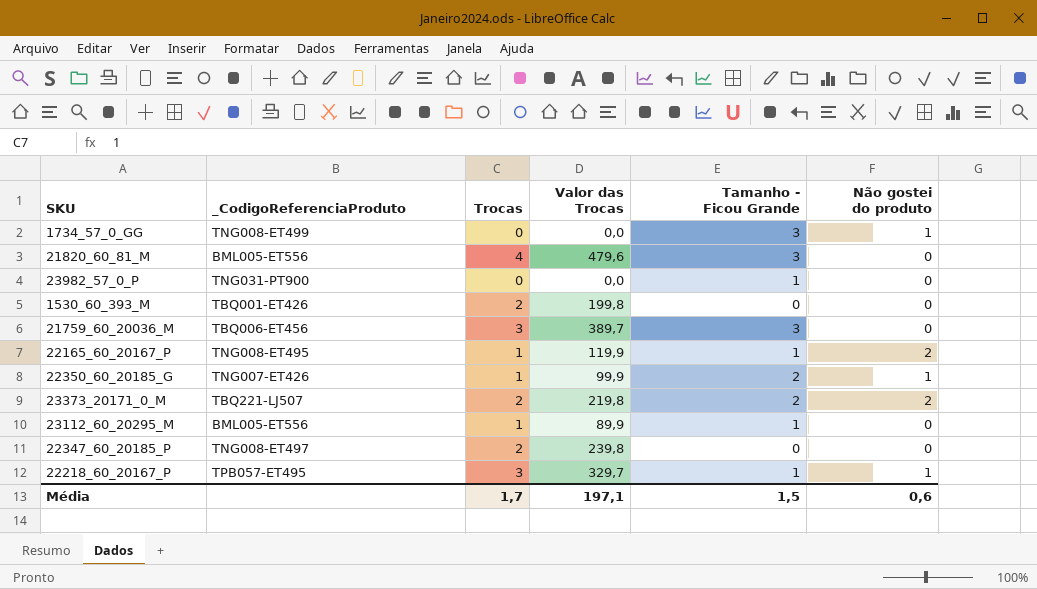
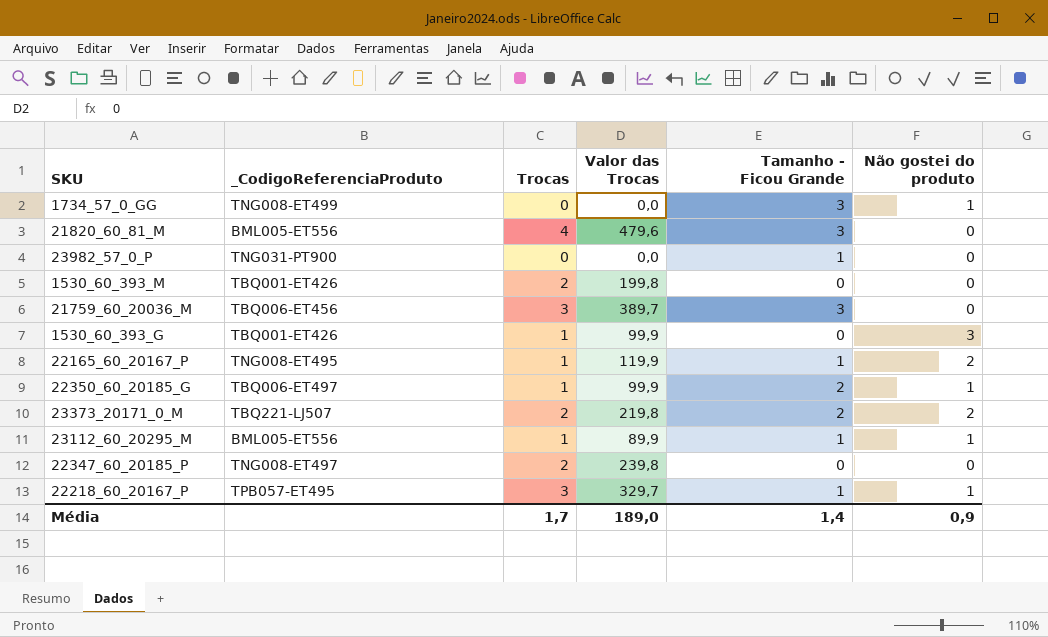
row 1530_60_393_G: none -> TBQ001-ET426 | 1 | 99,9 | 0 | 3
22350_60_20185_G | _CodigoReferenciaProduto: TNG007-ET426 -> TBQ006-ET497
23112_60_20295_M | Não gostei do produto: 0 -> 1
Média | Valor das Trocas: 197,1 -> 189,0
Média | Tamanho - Ficou Grande: 1,5 -> 1,4
Média | Não gostei do produto: 0,6 -> 0,9

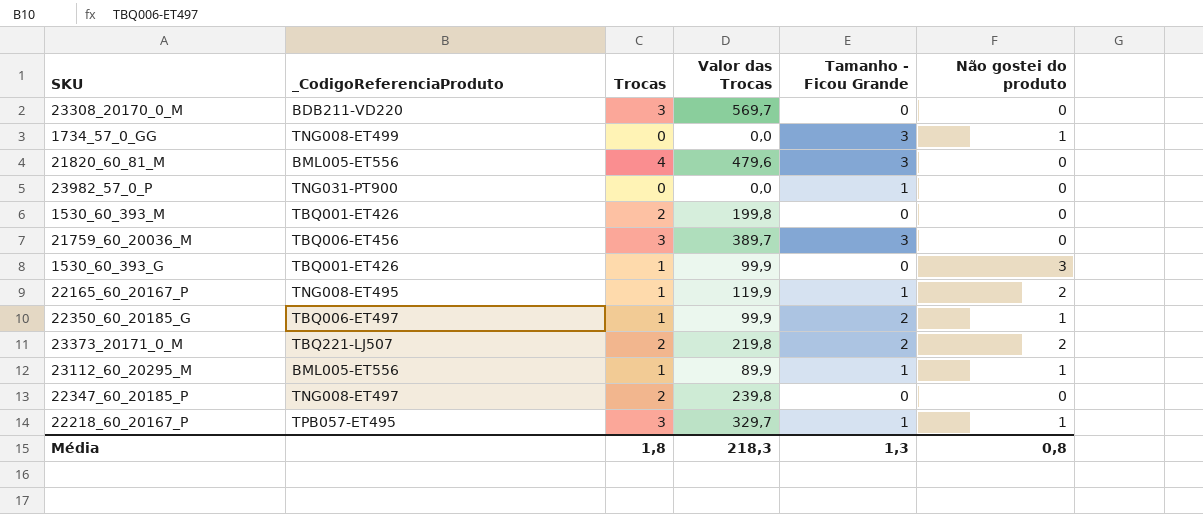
row 23308_20170_0_M: none -> BDB211-VD220 | 3 | 569,7 | 0 | 0
Média | Trocas: 1,7 -> 1,8
Média | Valor das Trocas: 189,0 -> 218,3
Média | Tamanho - Ficou Grande: 1,4 -> 1,3
Média | Não gostei do produto: 0,9 -> 0,8

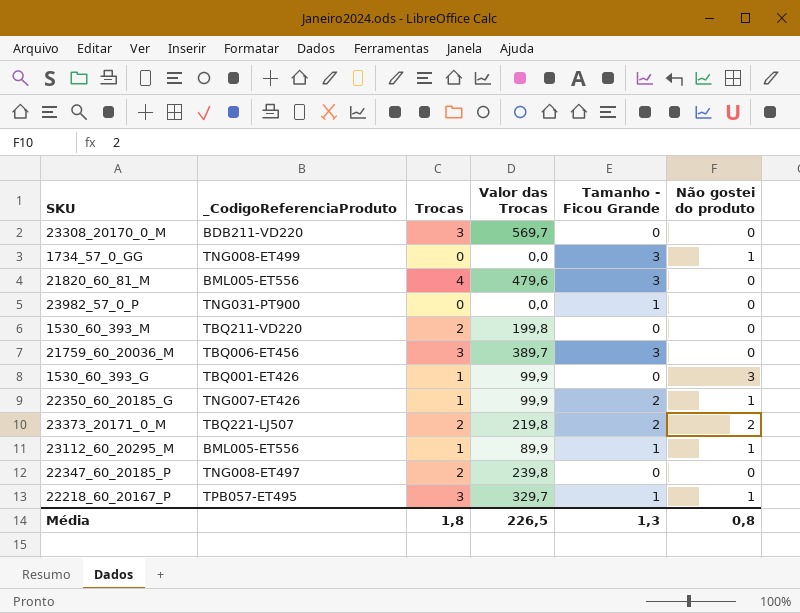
row 22165_60_20167_P: TNG008-ET495 | 1 | 119,9 | 1 | 2 -> none
1530_60_393_M | _CodigoReferenciaProduto: TBQ001-ET426 -> TBQ211-VD220
22350_60_20185_G | _CodigoReferenciaProduto: TBQ006-ET497 -> TNG007-ET426
Média | Valor das Trocas: 218,3 -> 226,5

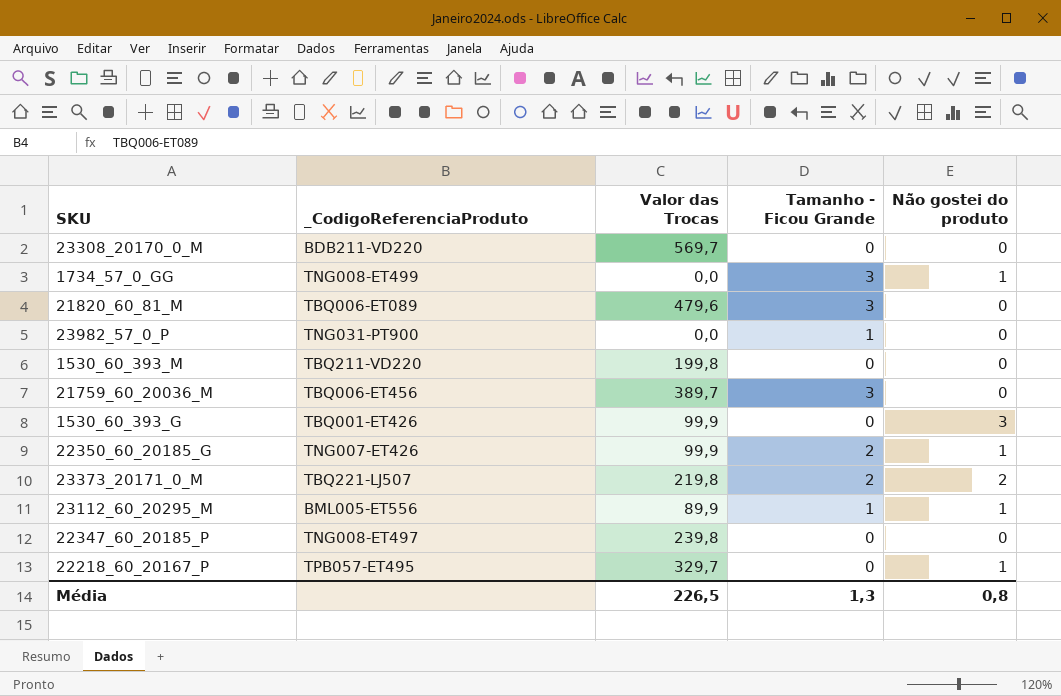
column Trocas | position: 3 -> none
21820_60_81_M | _CodigoReferenciaProduto: BML005-ET556 -> TBQ006-ET089
22218_60_20167_P | Tamanho - Ficou Grande: 1 -> 0

